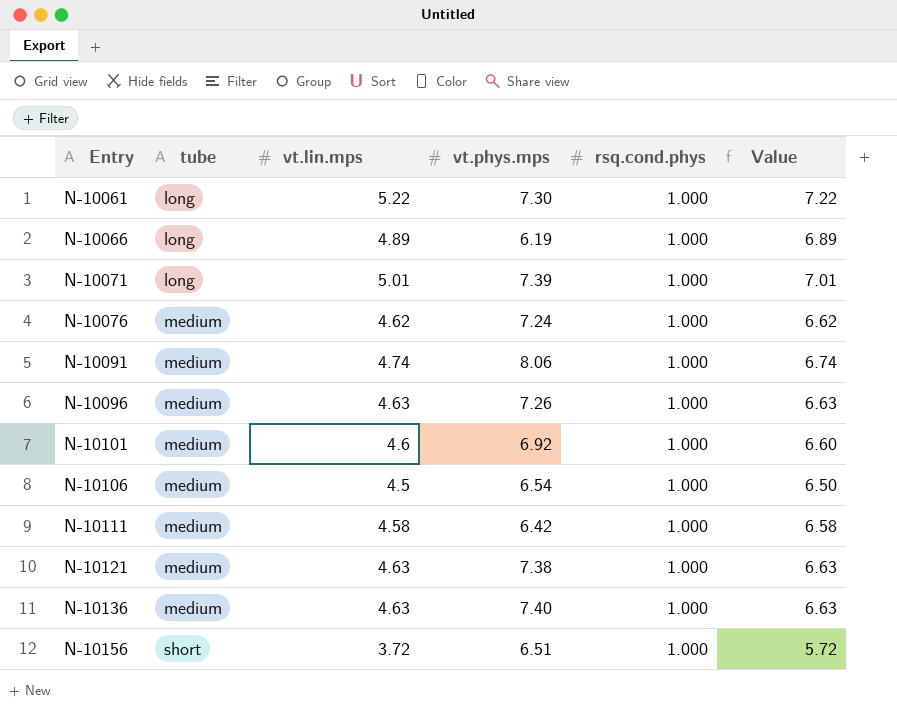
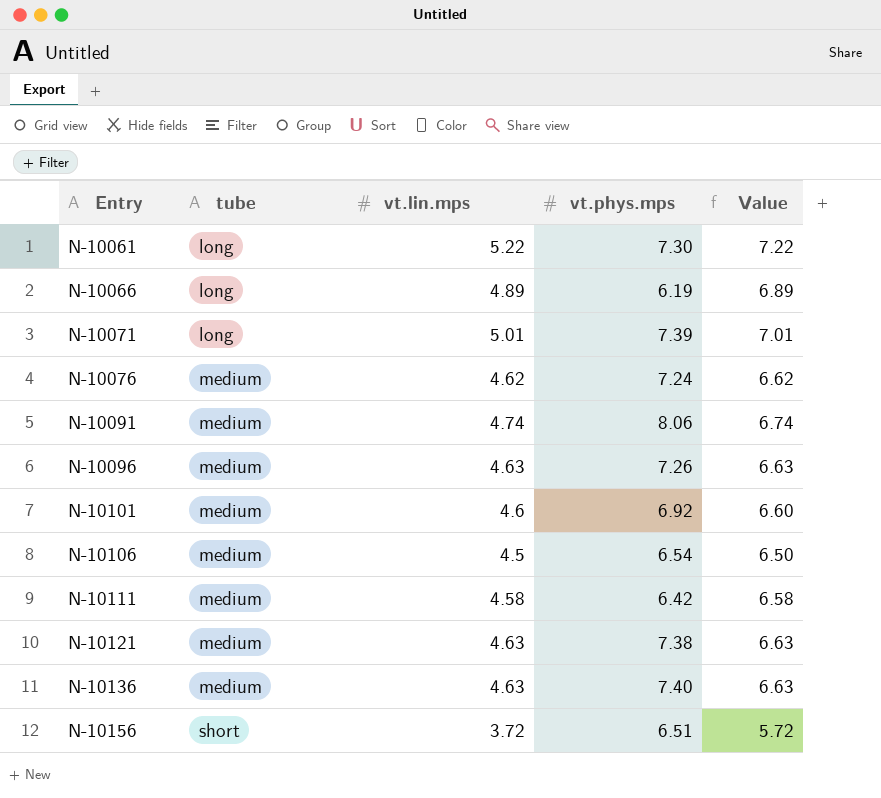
column rsq.cond.phys | position: 5 -> none

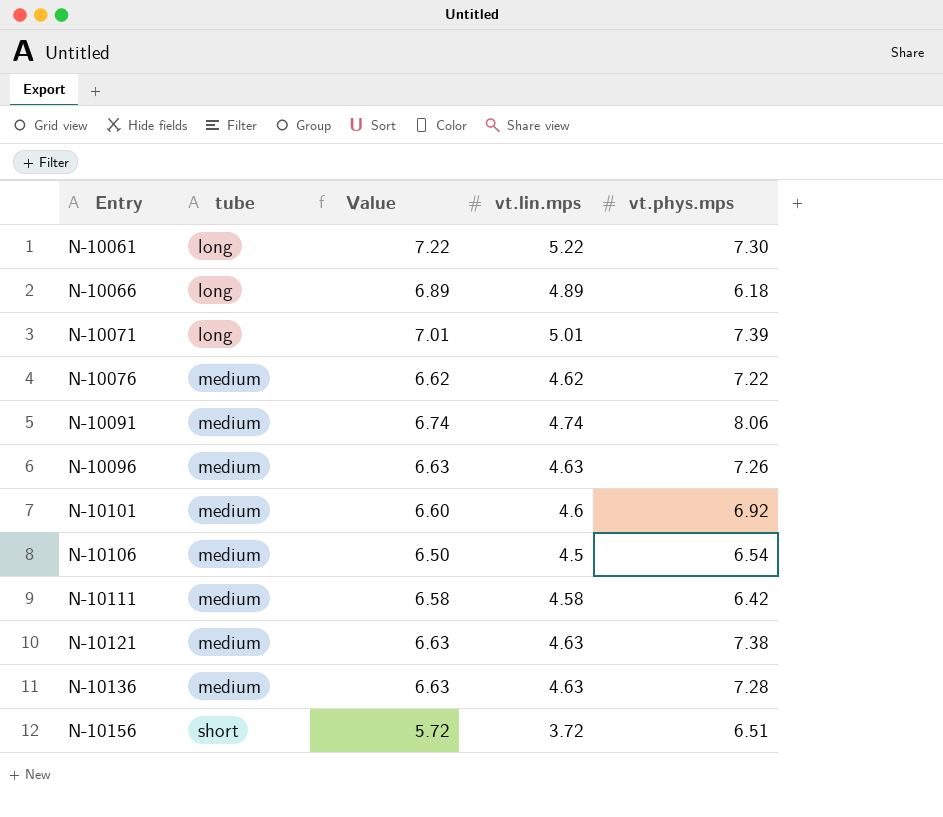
column Value | position: 5 -> 3
N-10066 | vt.phys.mps: 6.19 -> 6.18
N-10076 | vt.phys.mps: 7.24 -> 7.22
N-10136 | vt.phys.mps: 7.40 -> 7.28

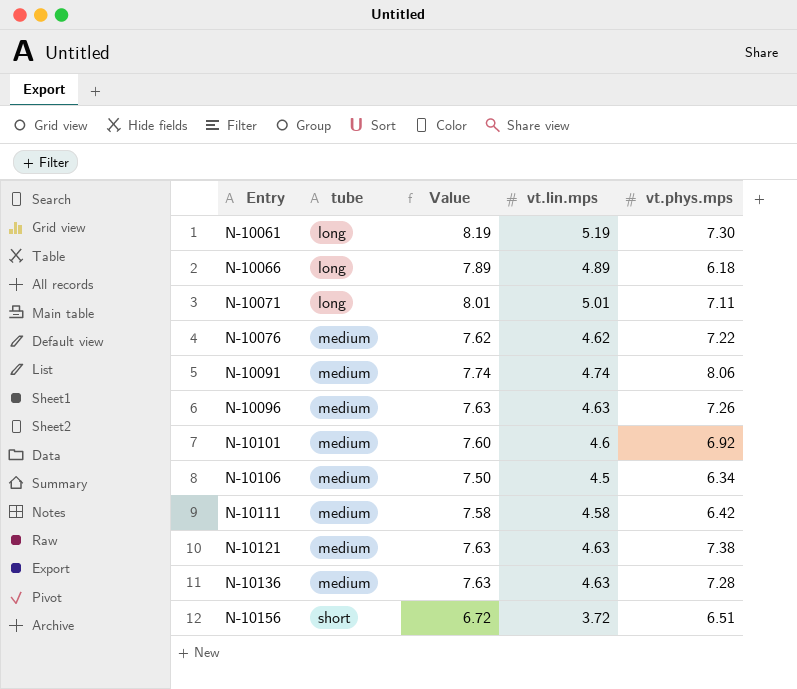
column Value | formula: [vt.lin.mps] + 2 -> [vt.lin.mps] + 3
N-10061 | vt.lin.mps: 5.22 -> 5.19
N-10071 | vt.phys.mps: 7.39 -> 7.11
N-10106 | vt.phys.mps: 6.54 -> 6.34

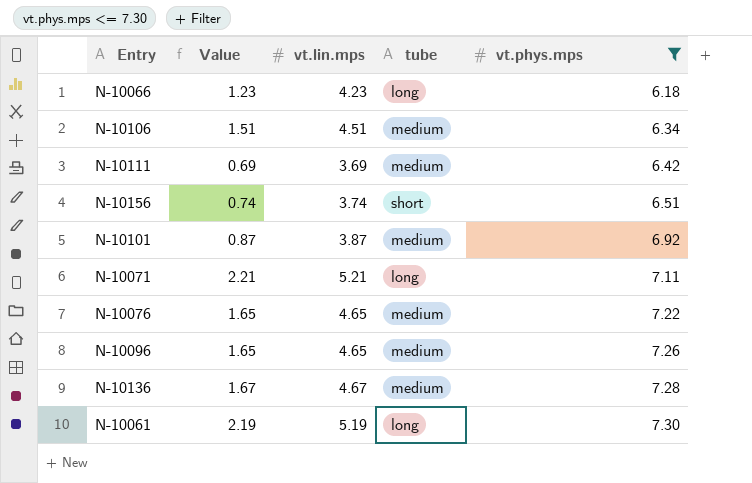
filter: none -> vt.phys.mps <= 7.30
row order: Entry ascending -> vt.phys.mps ascending
column Value | formula: [vt.lin.mps] + 3 -> [vt.lin.mps] - 3
column tube | position: 2 -> 4
N-10066 | vt.lin.mps: 4.89 -> 4.23
N-10106 | vt.lin.mps: 4.5 -> 4.51
N-10111 | vt.lin.mps: 4.58 -> 3.69
N-10156 | vt.lin.mps: 3.72 -> 3.74
N-10101 | vt.lin.mps: 4.6 -> 3.87
N-10071 | vt.lin.mps: 5.01 -> 5.21
N-10076 | vt.lin.mps: 4.62 -> 4.65
N-10096 | vt.lin.mps: 4.63 -> 4.65
N-10136 | vt.lin.mps: 4.63 -> 4.67

